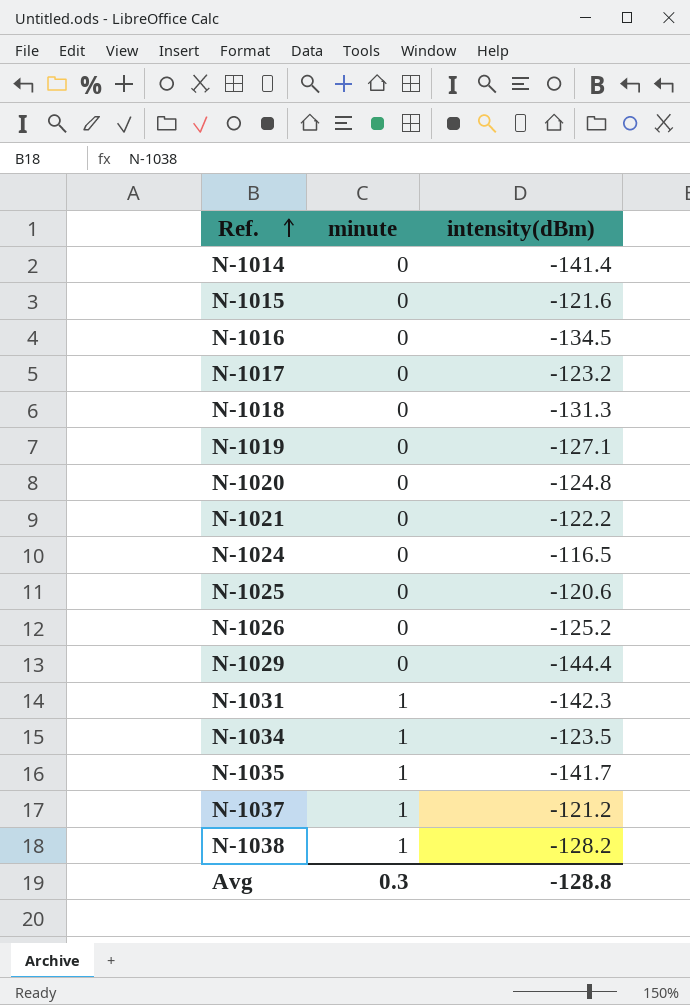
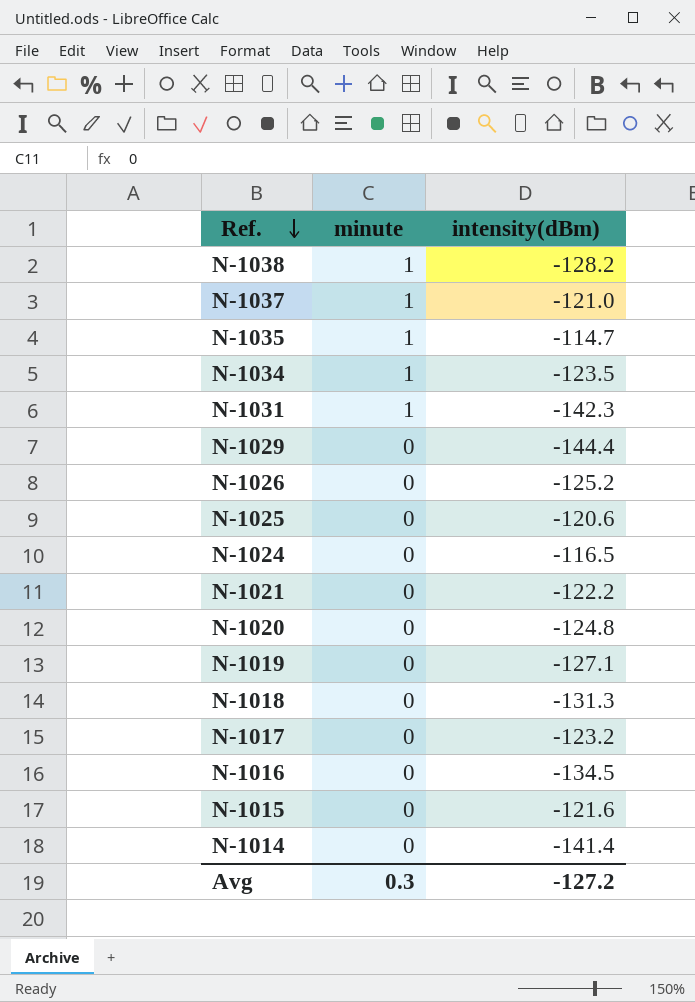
row order: Ref. ascending -> Ref. descending
N-1037 | intensity(dBm): -121.2 -> -121.0
N-1035 | intensity(dBm): -141.7 -> -114.7
Avg | intensity(dBm): -128.8 -> -127.2

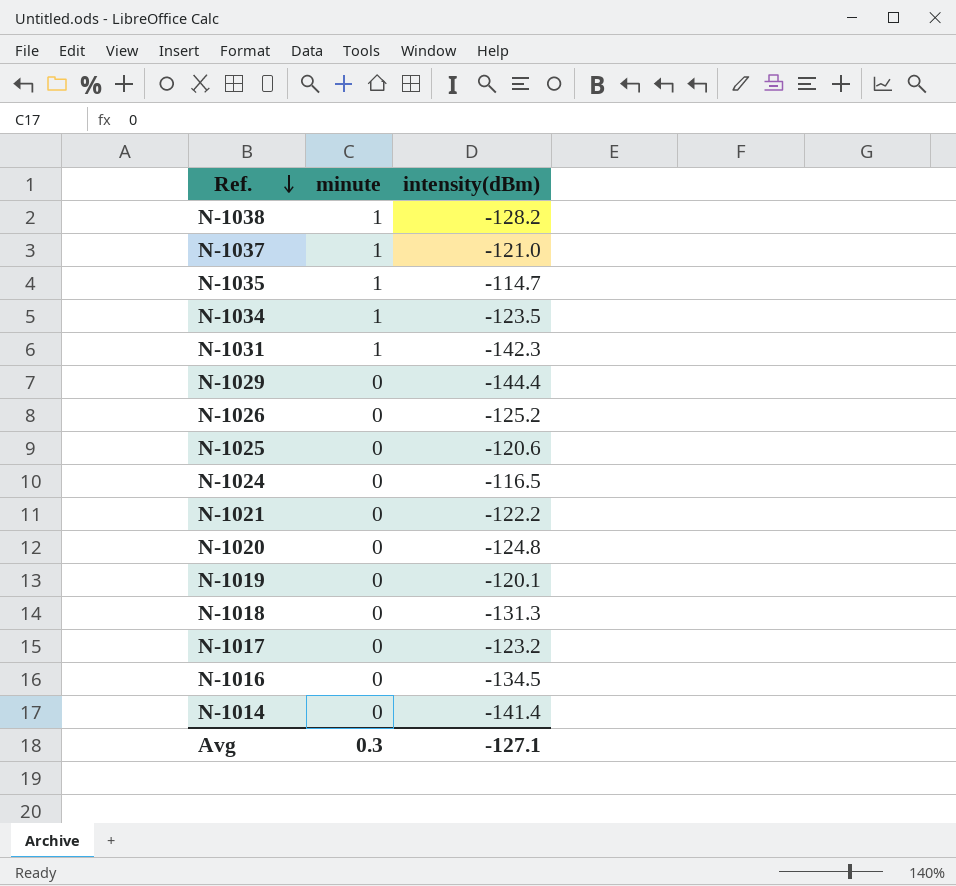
row N-1015: 0 | -121.6 -> none
N-1019 | intensity(dBm): -127.1 -> -120.1
Avg | intensity(dBm): -127.2 -> -127.1

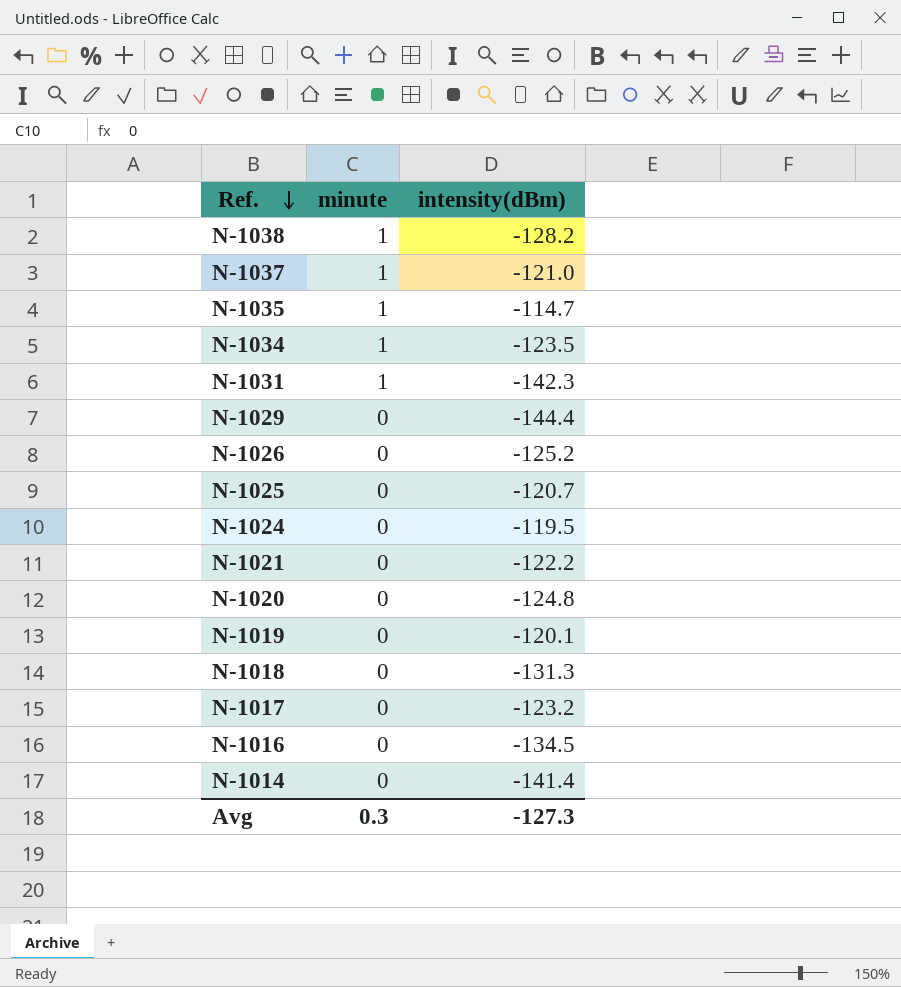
N-1025 | intensity(dBm): -120.6 -> -120.7
N-1024 | intensity(dBm): -116.5 -> -119.5
Avg | intensity(dBm): -127.1 -> -127.3

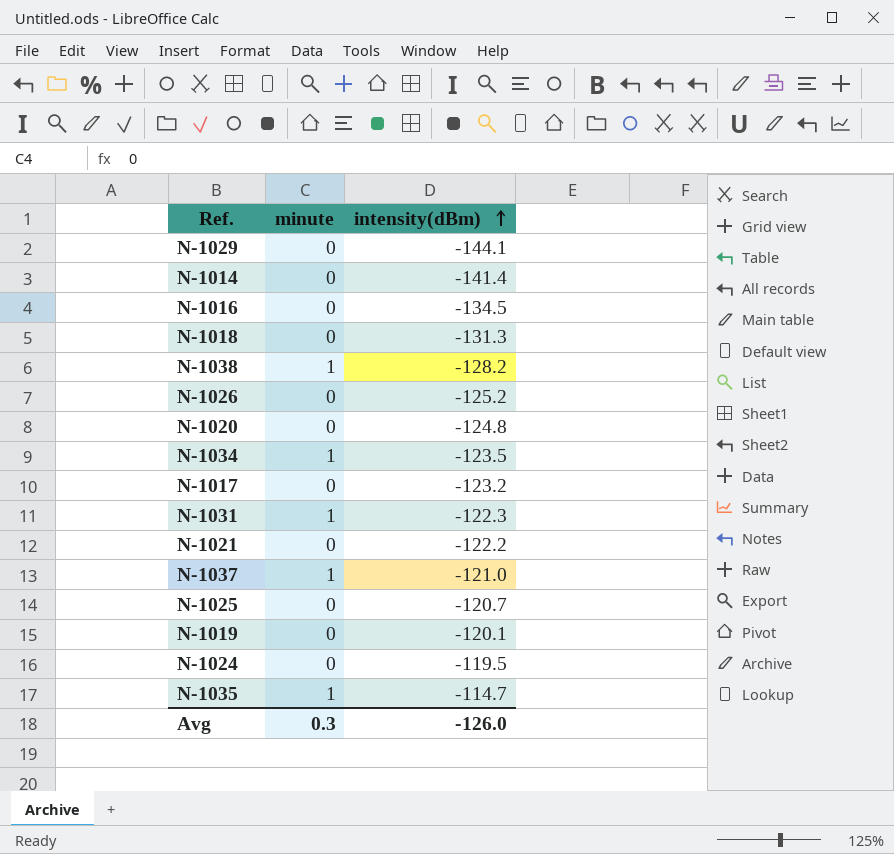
row order: Ref. descending -> intensity(dBm) ascending
N-1029 | intensity(dBm): -144.4 -> -144.1
N-1031 | intensity(dBm): -142.3 -> -122.3
Avg | intensity(dBm): -127.3 -> -126.0

